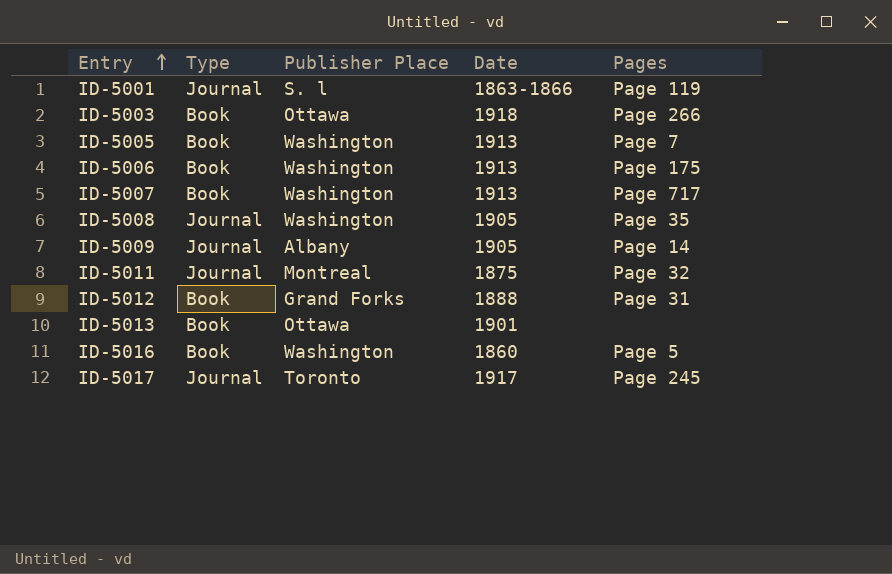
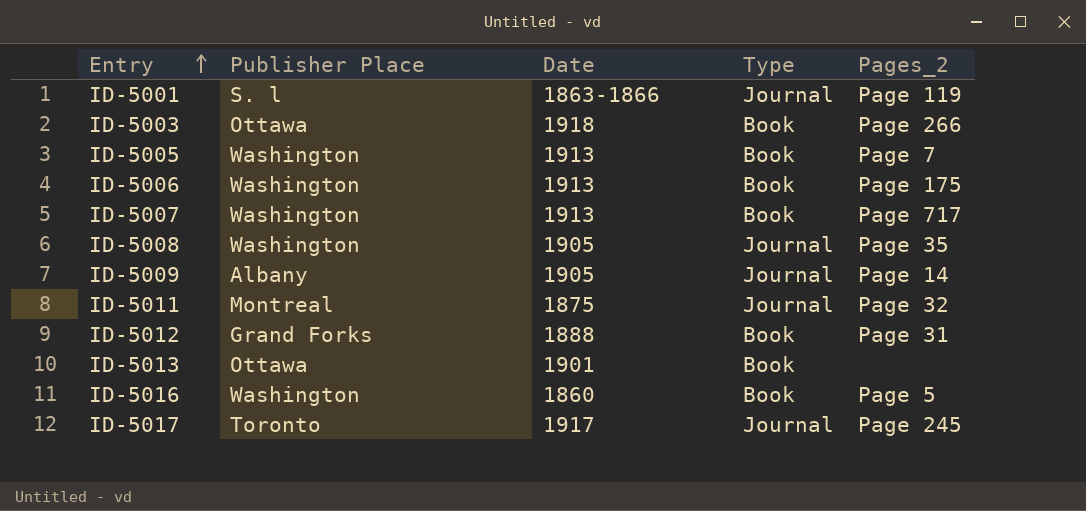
column Type | position: 2 -> 4
column name: Pages -> Pages_2

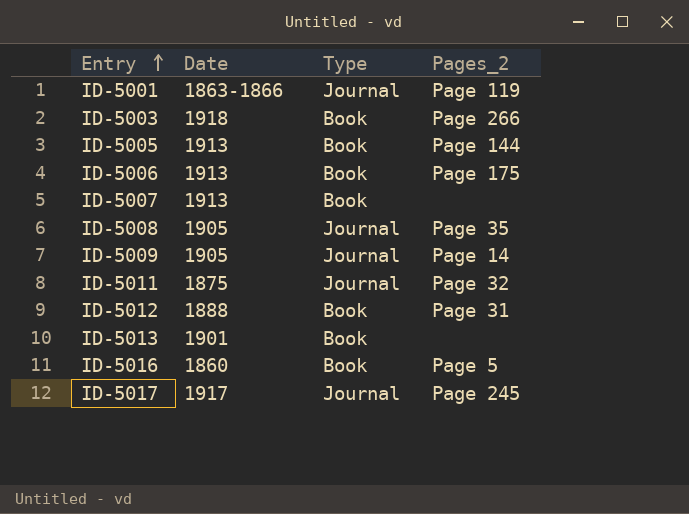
column Publisher Place | position: 2 -> none
ID-5005 | Pages_2: Page 7 -> Page 144
ID-5007 | Pages_2: Page 717 -> none

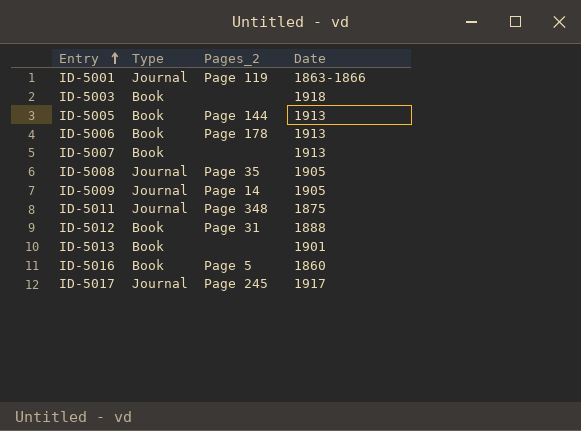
column Date | position: 2 -> 4
ID-5003 | Pages_2: Page 266 -> none
ID-5006 | Pages_2: Page 175 -> Page 178
ID-5011 | Pages_2: Page 32 -> Page 348

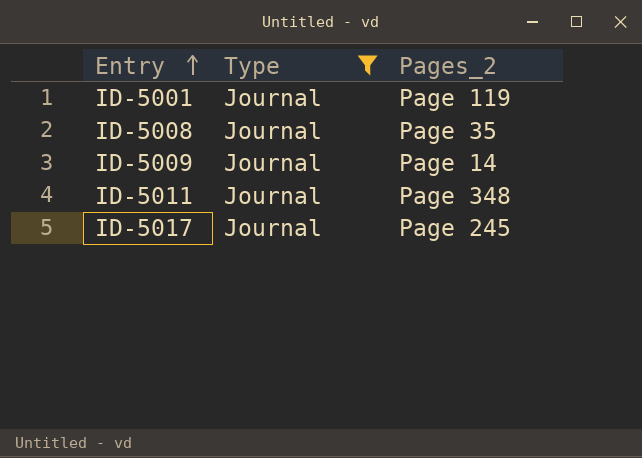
filter: none -> Type = Journal
column Date | position: 4 -> none

